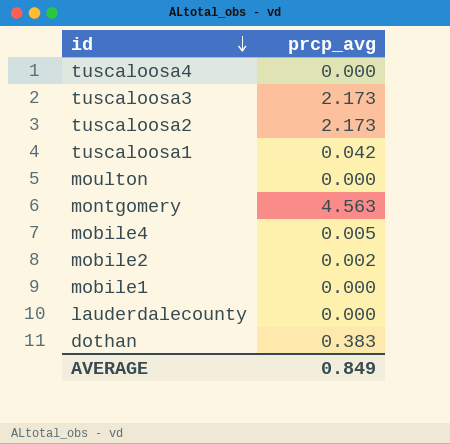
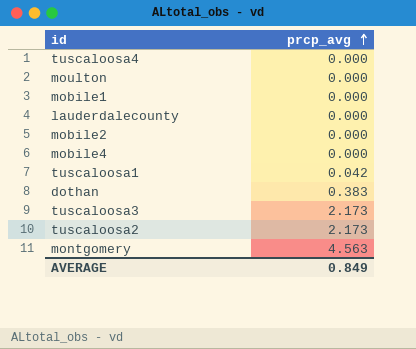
row order: id descending -> prcp_avg ascending
mobile2 | prcp_avg: 0.002 -> 0.000
mobile4 | prcp_avg: 0.005 -> 0.000

